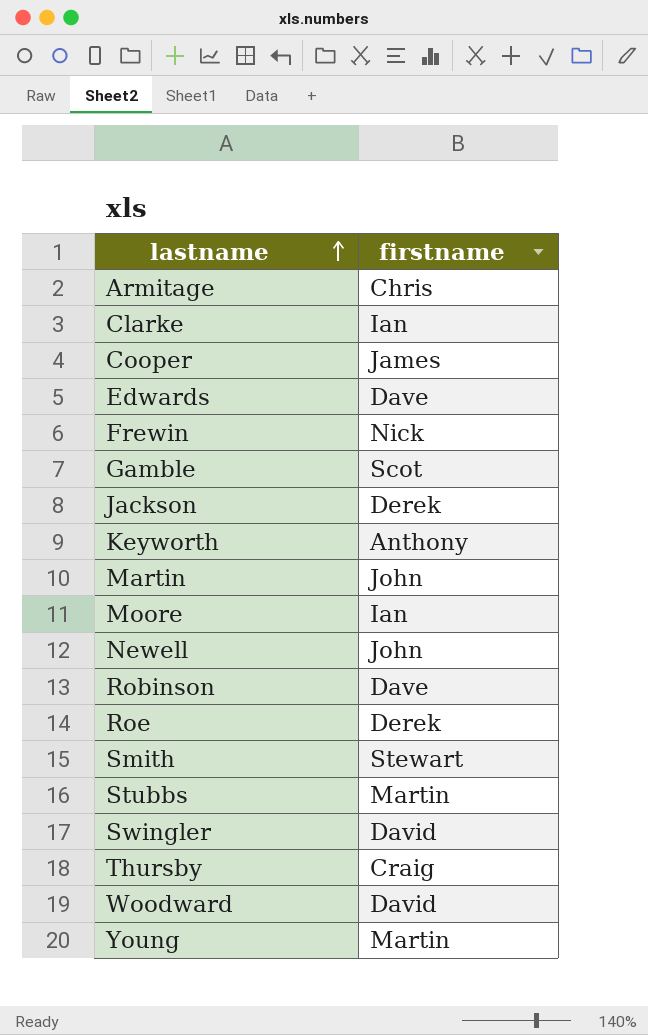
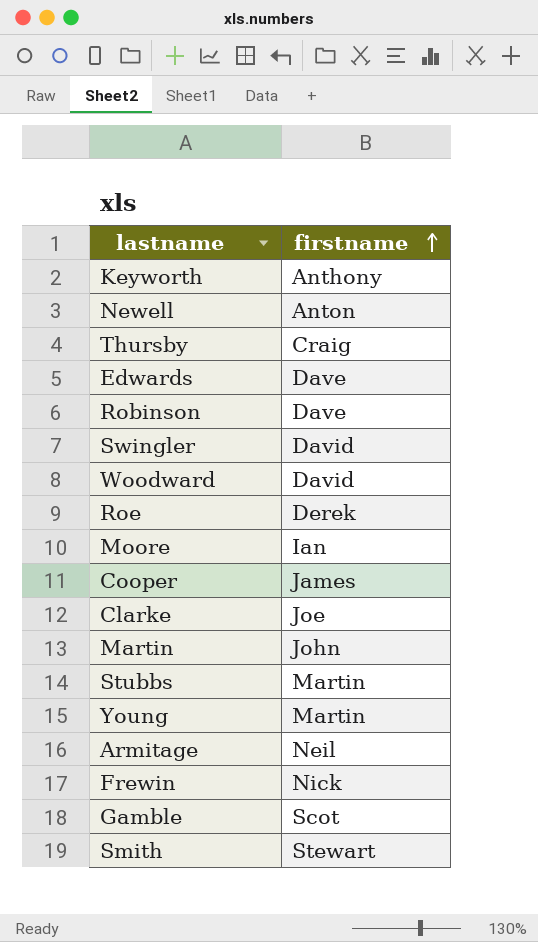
row order: lastname ascending -> firstname ascending
row Jackson: Derek -> none
Newell | firstname: John -> Anton
Clarke | firstname: Ian -> Joe
Armitage | firstname: Chris -> Neil

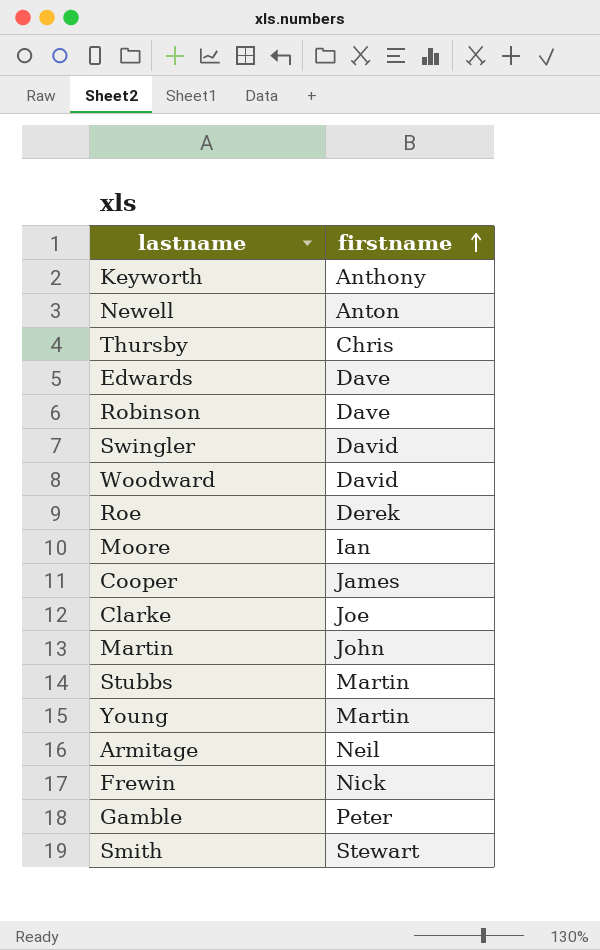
Thursby | firstname: Craig -> Chris
Gamble | firstname: Scot -> Peter

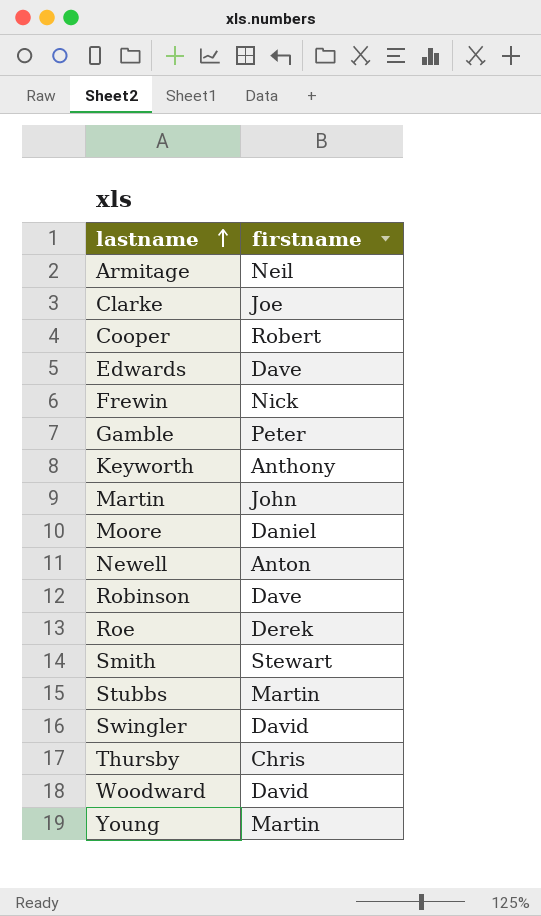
row order: firstname ascending -> lastname ascending
Cooper | firstname: James -> Robert
Moore | firstname: Ian -> Daniel

